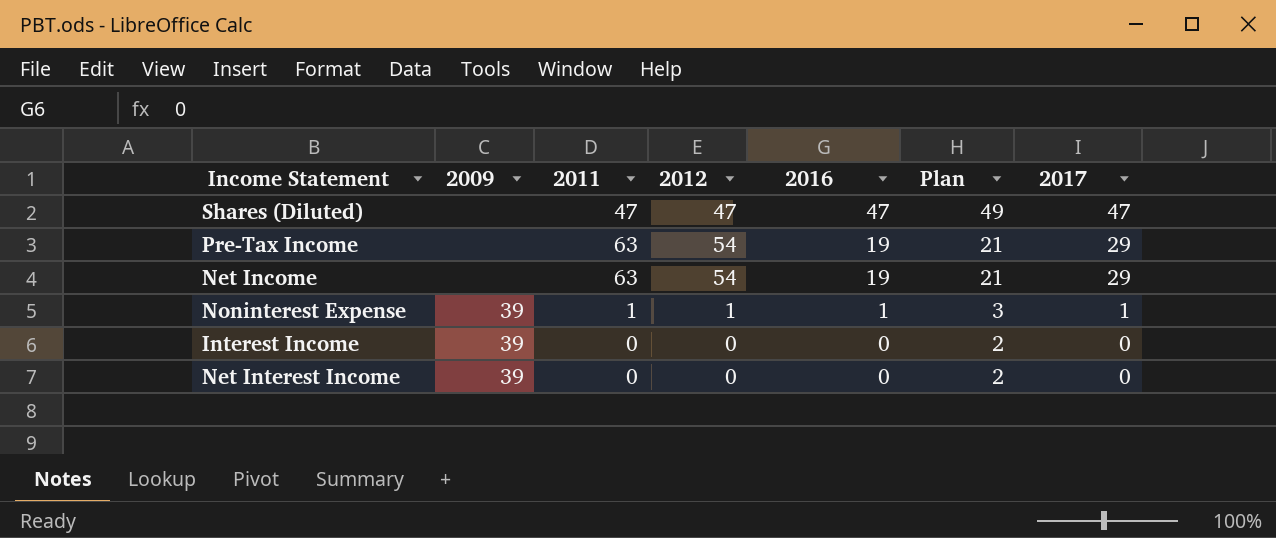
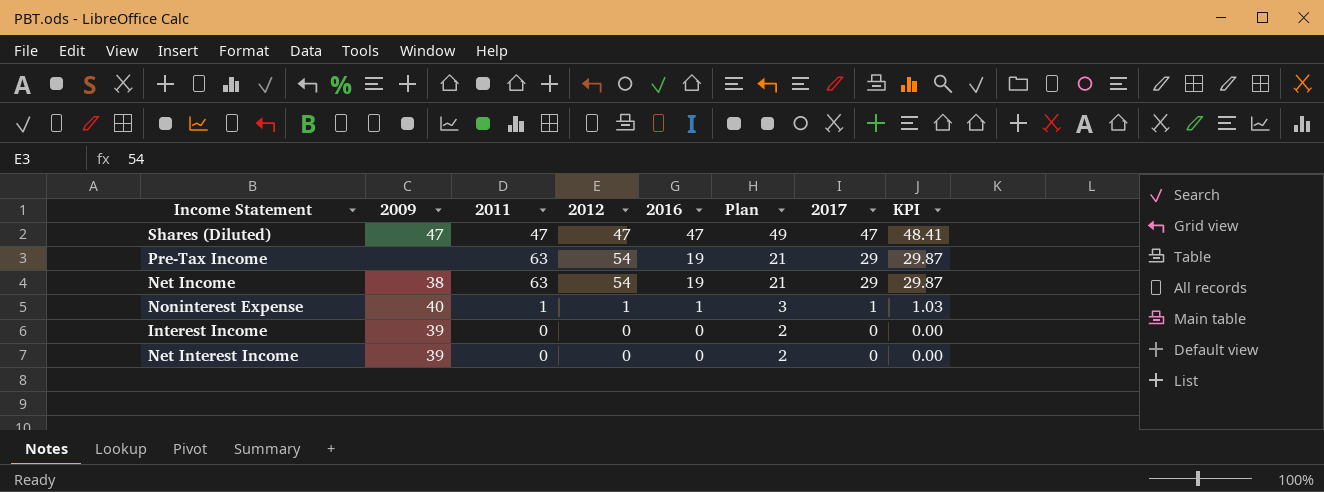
column KPI | formula: none -> [2017] * 1.03
Shares (Diluted) | 2009: none -> 47
Net Income | 2009: none -> 38
Noninterest Expense | 2009: 39 -> 40

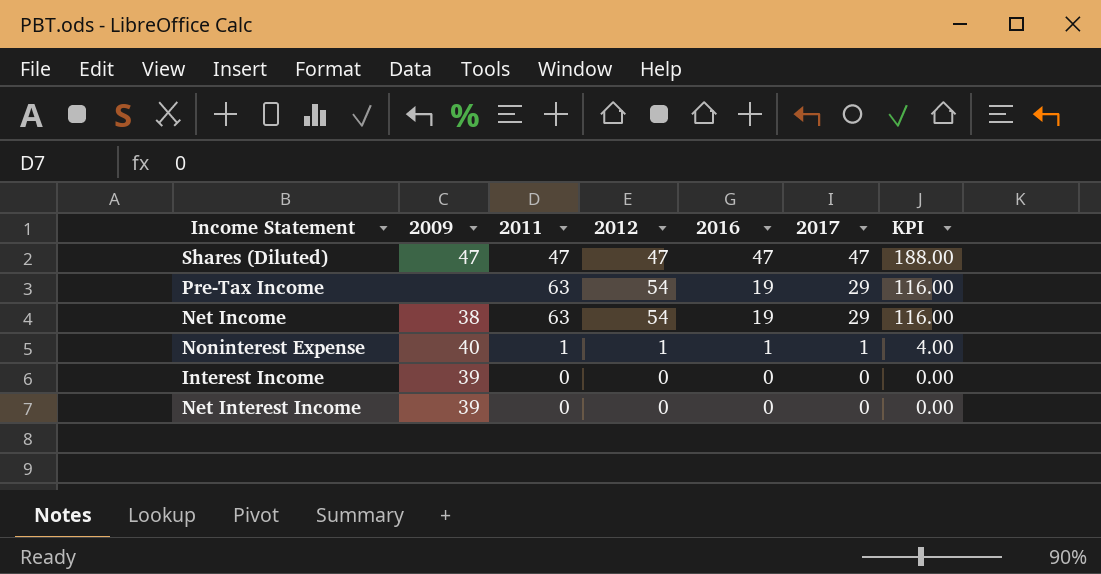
column Plan | formula: [2016] + 2 -> none
column KPI | formula: [2017] * 1.03 -> [2017] * 4

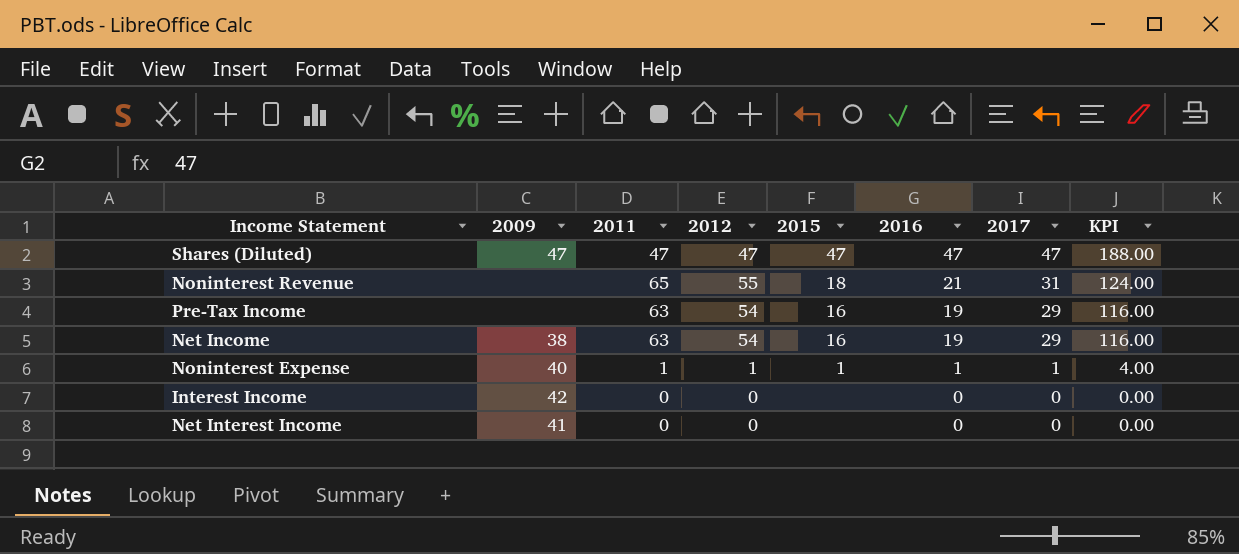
column 2015 | position: none -> 5
row Noninterest Revenue: none -> none | 65 | 55 | 18 | 21 | 31 | 124.00
Interest Income | 2009: 39 -> 42
Net Interest Income | 2009: 39 -> 41

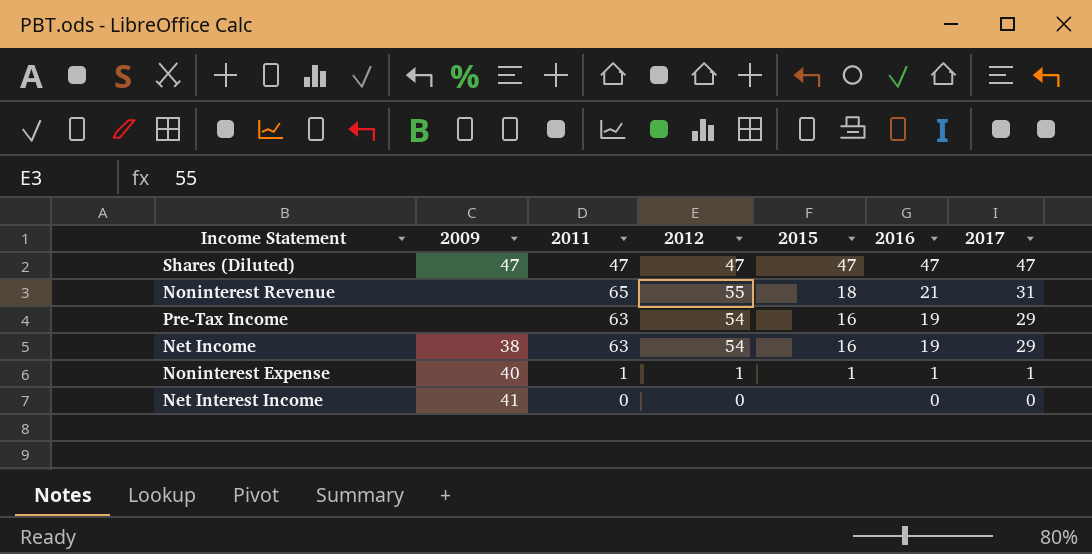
column KPI | formula: [2017] * 4 -> none
row Interest Income: 42 | 0 | 0 | none | 0 | 0 | 0.00 -> none

